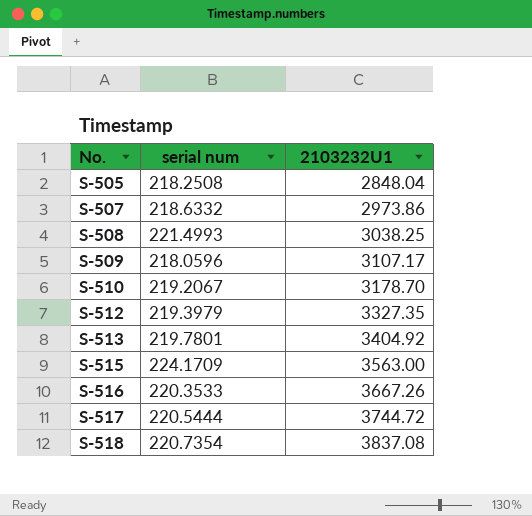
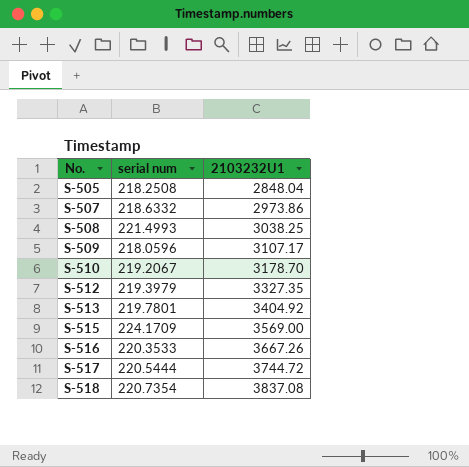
S-515 | 2103232U1: 3563.00 -> 3569.00

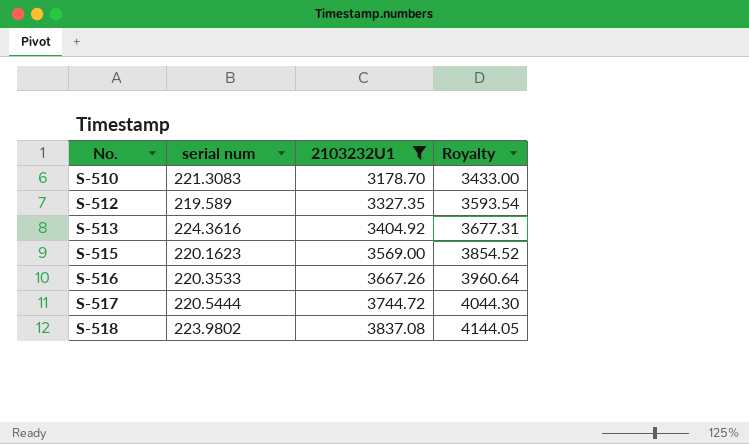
filter: none -> 2103232U1 >= 3178.70
column Royalty | formula: none -> [2103232U1] * 1.08
S-510 | serial num: 219.2067 -> 221.3083
S-512 | serial num: 219.3979 -> 219.589
S-513 | serial num: 219.7801 -> 224.3616
S-515 | serial num: 224.1709 -> 220.1623
S-518 | serial num: 220.7354 -> 223.9802

